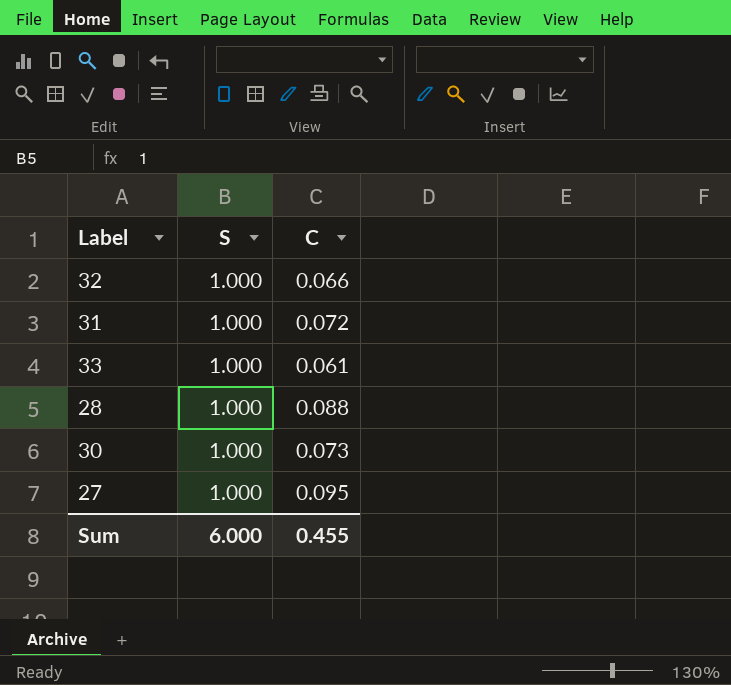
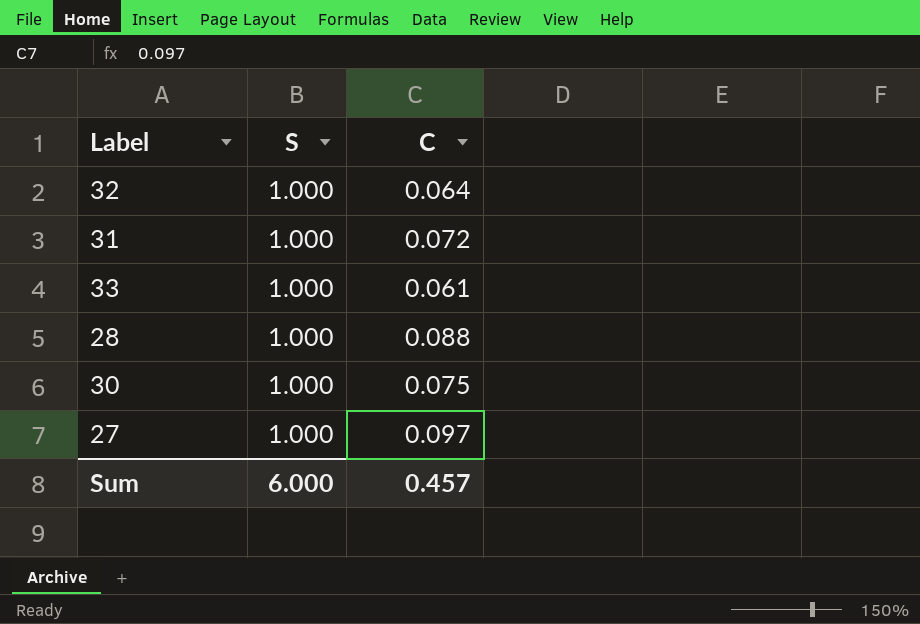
32 | C: 0.066 -> 0.064
30 | C: 0.073 -> 0.075
27 | C: 0.095 -> 0.097
Sum | C: 0.455 -> 0.457

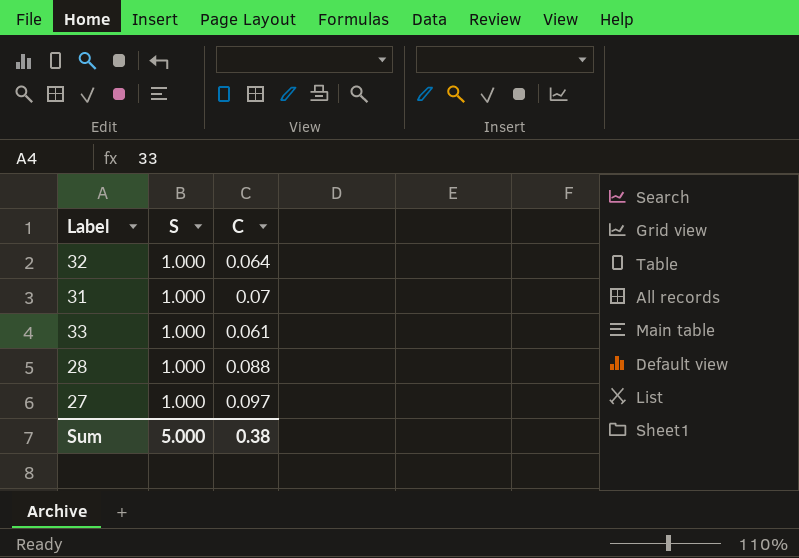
row 30: 1.000 | 0.075 -> none
31 | C: 0.072 -> 0.07
Sum | S: 6.000 -> 5.000
Sum | C: 0.457 -> 0.38

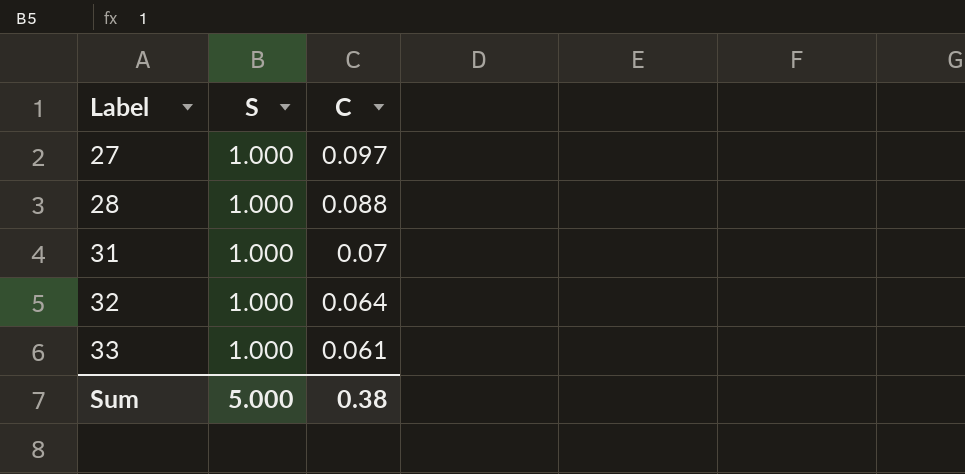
row order: none -> Label ascending

